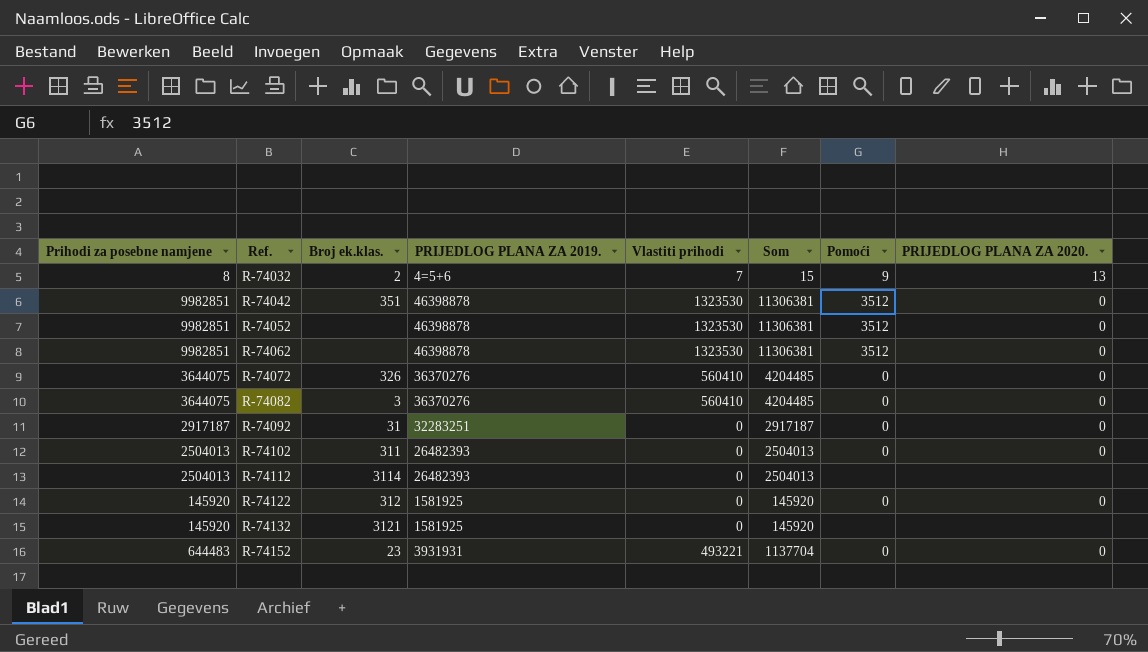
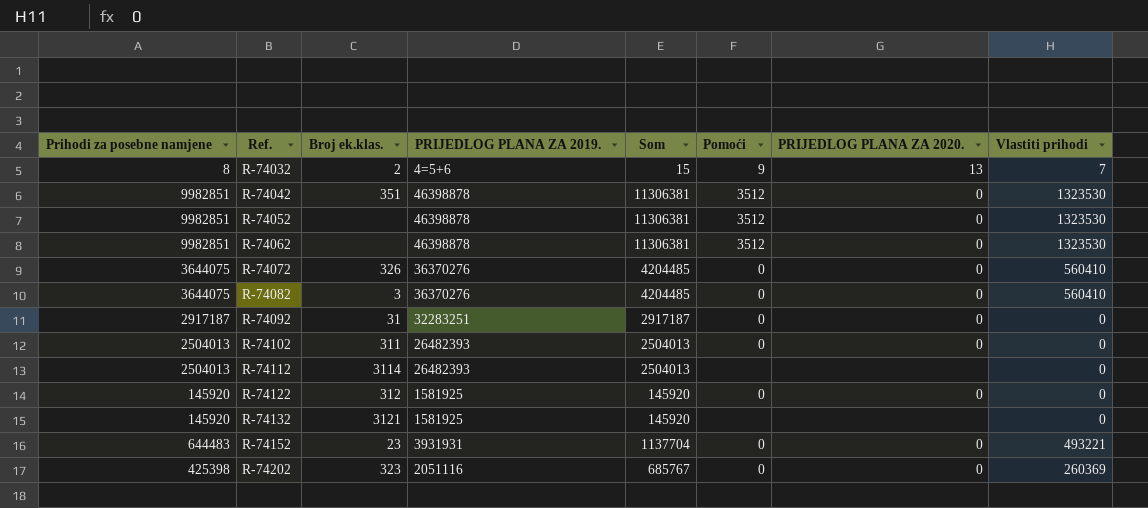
column Vlastiti prihodi | position: 5 -> 8
row R-74202: none -> 425398 | 323 | 2051116 | 685767 | 0 | 0 | 260369

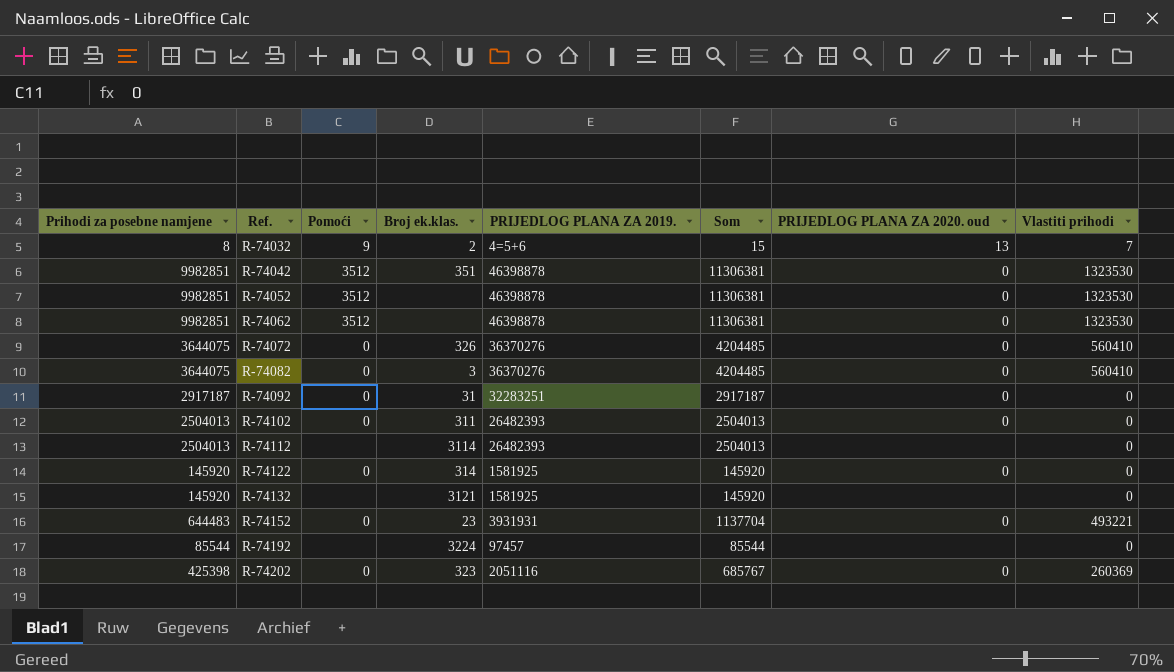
column Pomoći | position: 6 -> 3
column name: PRIJEDLOG PLANA ZA 2020. -> PRIJEDLOG PLANA ZA 2020. oud
R-74122 | Broj ek.klas.: 312 -> 314
row R-74192: none -> 85544 | none | 3224 | 97457 | 85544 | none | 0

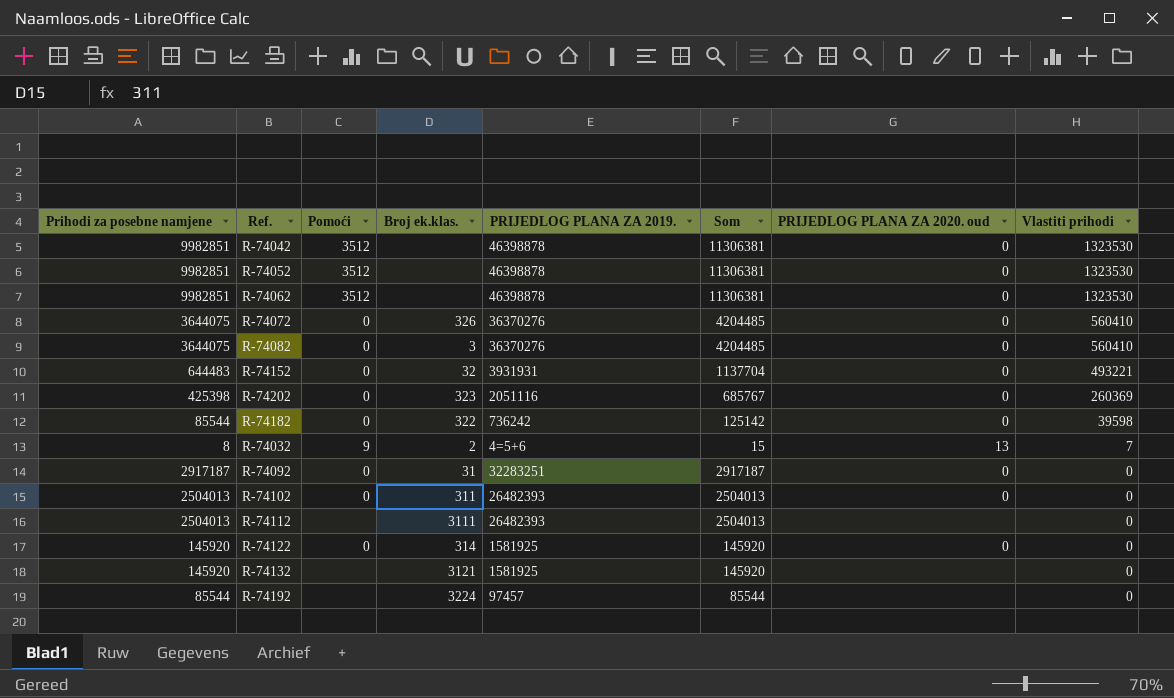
row order: Ref. ascending -> Vlastiti prihodi descending
R-74042 | Broj ek.klas.: 351 -> none
R-74152 | Broj ek.klas.: 23 -> 32
row R-74182: none -> 85544 | 0 | 322 | 736242 | 125142 | 0 | 39598
R-74112 | Broj ek.klas.: 3114 -> 3111

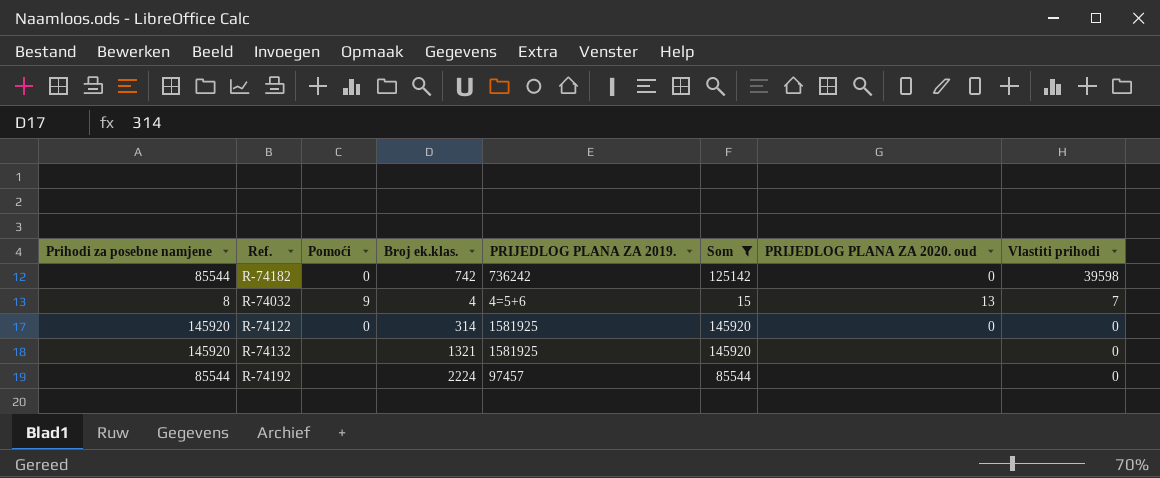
filter: none -> Som <= 145920
R-74182 | Broj ek.klas.: 322 -> 742
R-74032 | Broj ek.klas.: 2 -> 4
R-74132 | Broj ek.klas.: 3121 -> 1321
R-74192 | Broj ek.klas.: 3224 -> 2224

